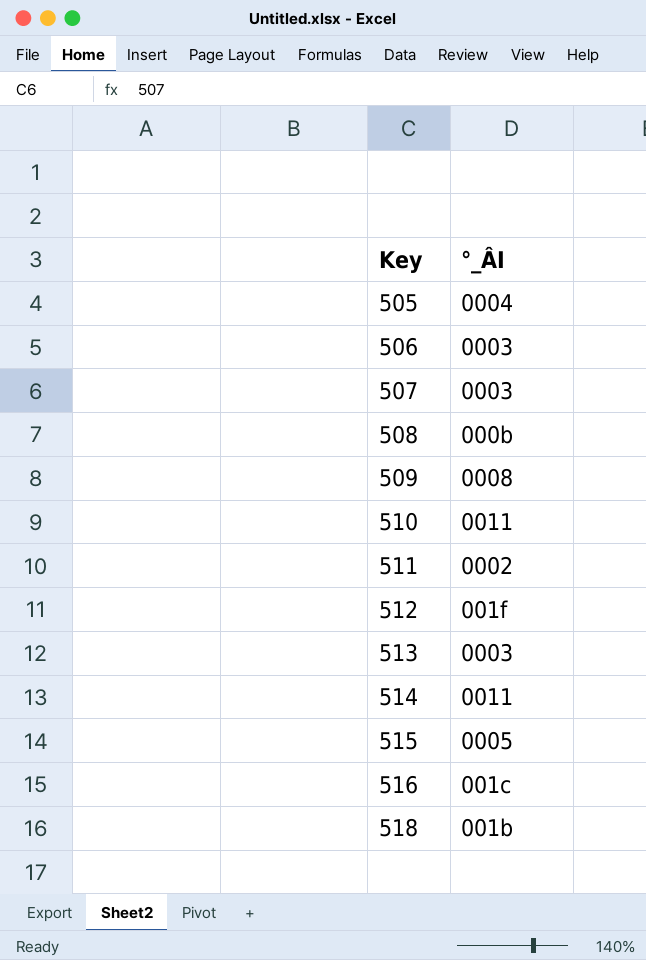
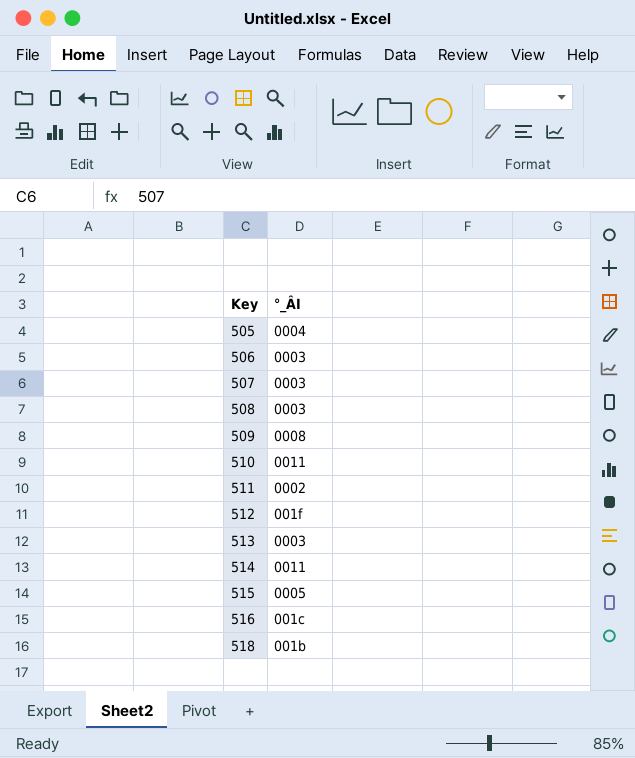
508 | °_ÂI: 000b -> 0003

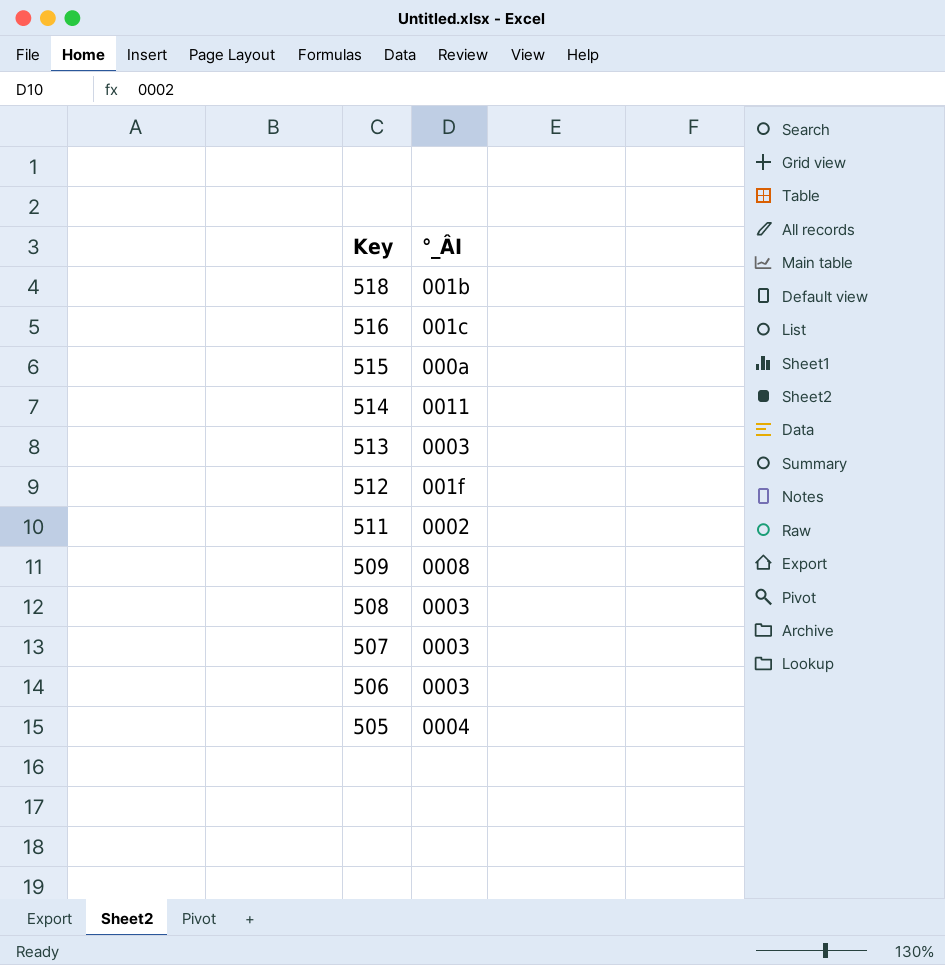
row order: Key ascending -> Key descending
row 510: 0011 -> none
515 | °_ÂI: 0005 -> 000a

